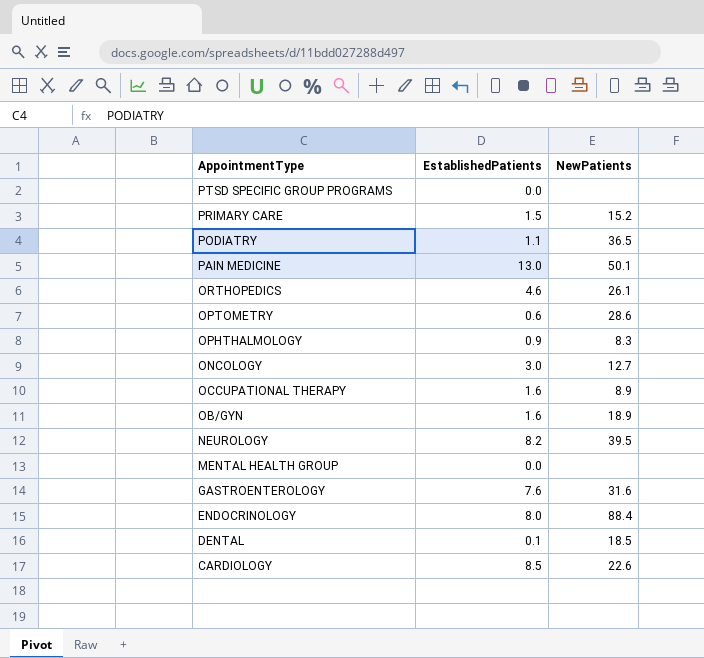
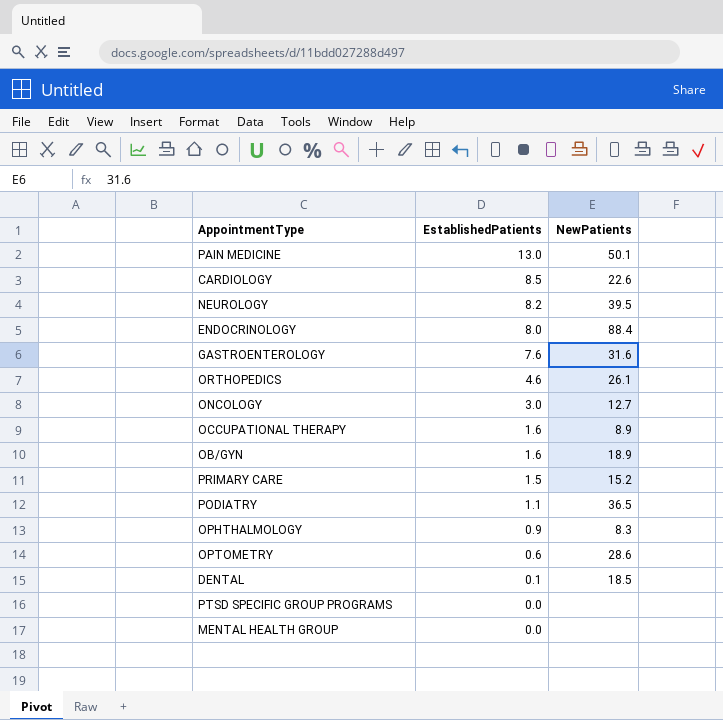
row order: AppointmentType descending -> EstablishedPatients descending

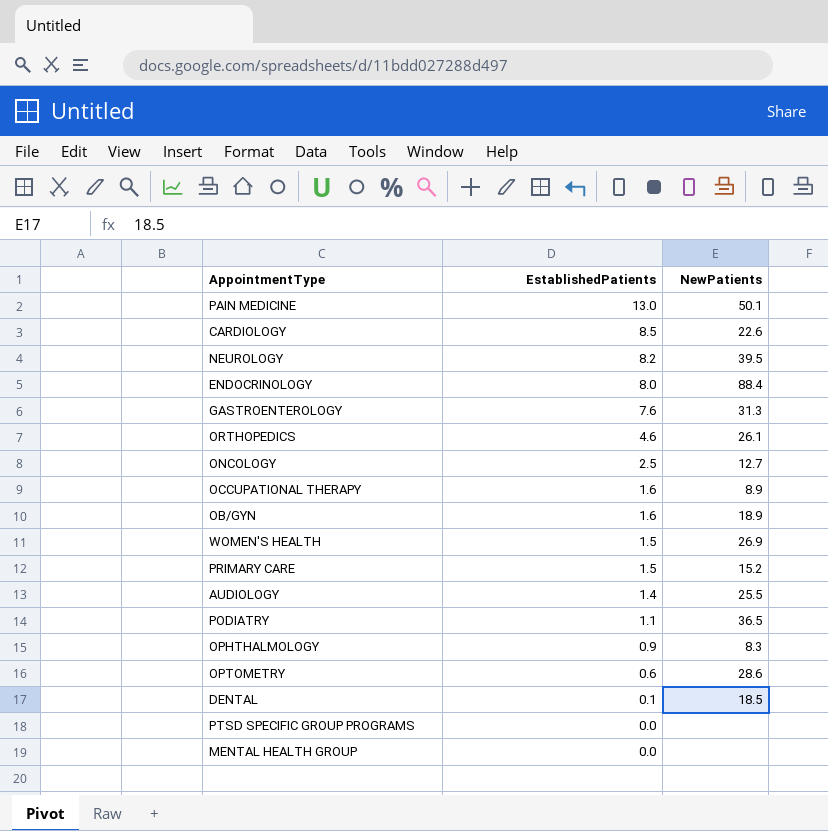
GASTROENTEROLOGY | NewPatients: 31.6 -> 31.3
ONCOLOGY | EstablishedPatients: 3.0 -> 2.5
row WOMEN'S HEALTH: none -> 1.5 | 26.9
row AUDIOLOGY: none -> 1.4 | 25.5

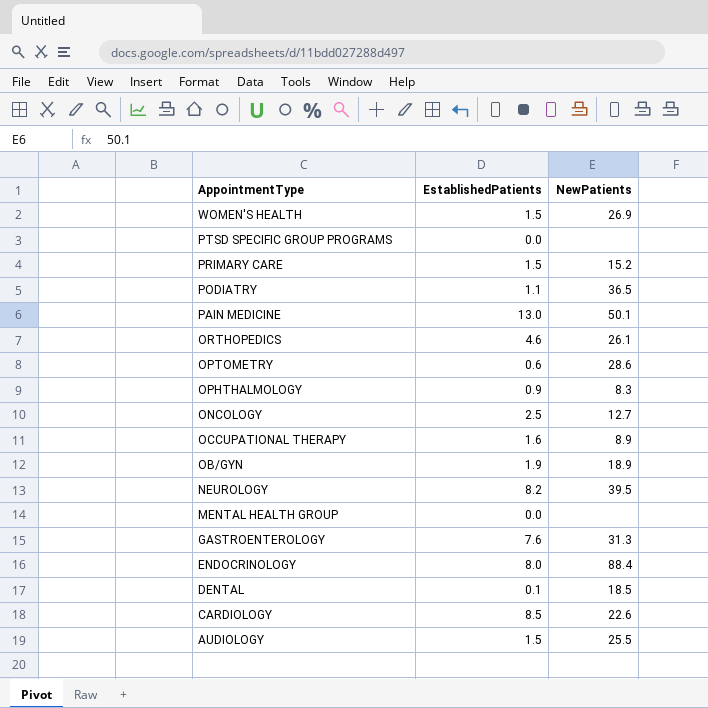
row order: EstablishedPatients descending -> AppointmentType descending
OB/GYN | EstablishedPatients: 1.6 -> 1.9
AUDIOLOGY | EstablishedPatients: 1.4 -> 1.5

